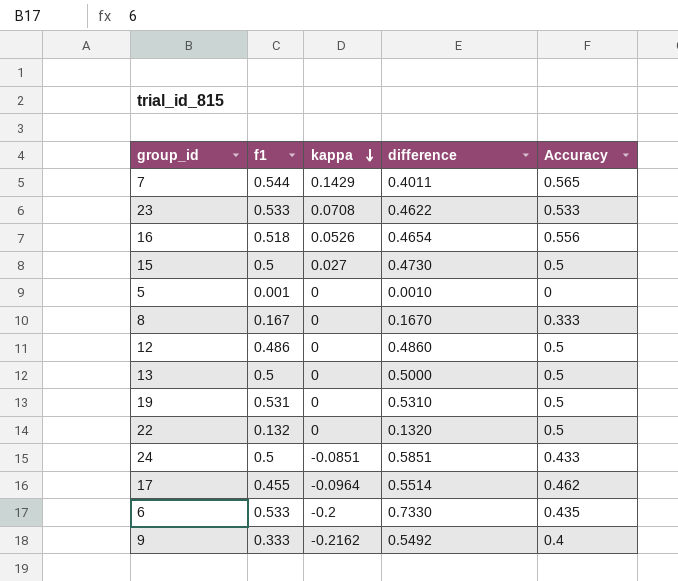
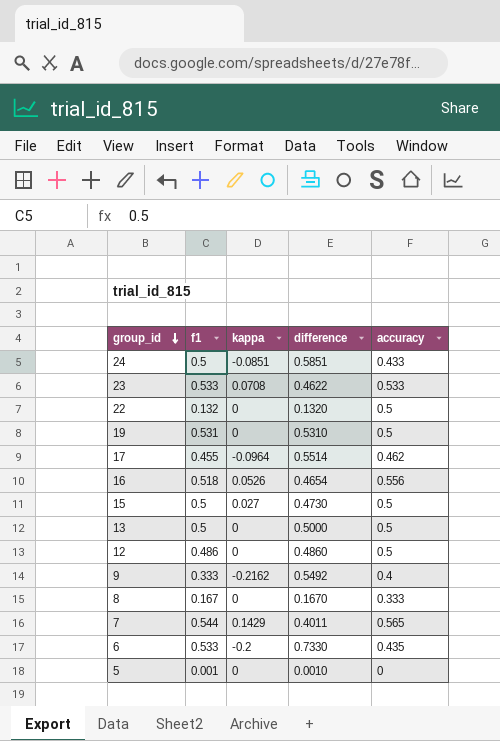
row order: kappa descending -> group_id descending
column name: Accuracy -> accuracy

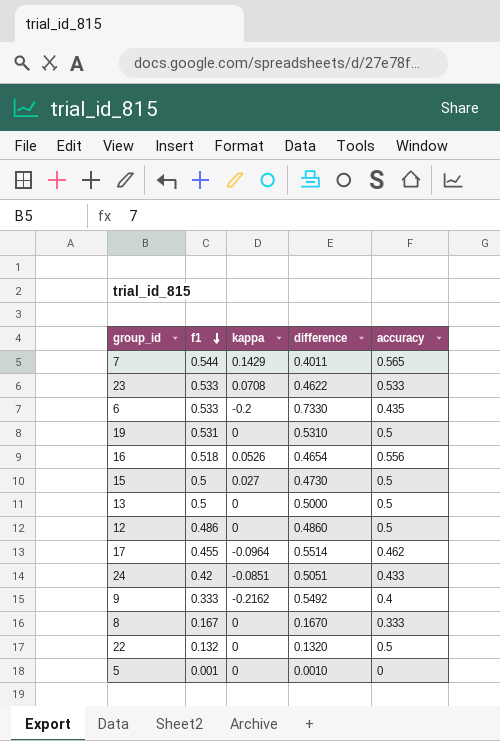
row order: group_id descending -> f1 descending
24 | f1: 0.5 -> 0.42
24 | difference: 0.5851 -> 0.5051

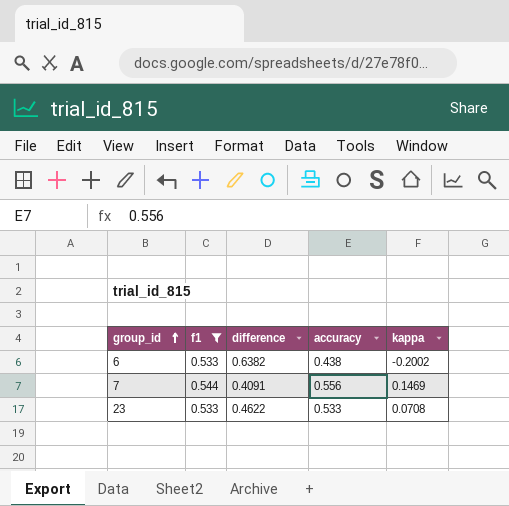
filter: none -> f1 >= 0.533
row order: f1 descending -> group_id ascending
column difference | formula: [f1] - [kappa] -> [accuracy] - [kappa]
column kappa | position: 3 -> 5
6 | accuracy: 0.435 -> 0.438
6 | kappa: -0.2 -> -0.2002
7 | accuracy: 0.565 -> 0.556
7 | kappa: 0.1429 -> 0.1469

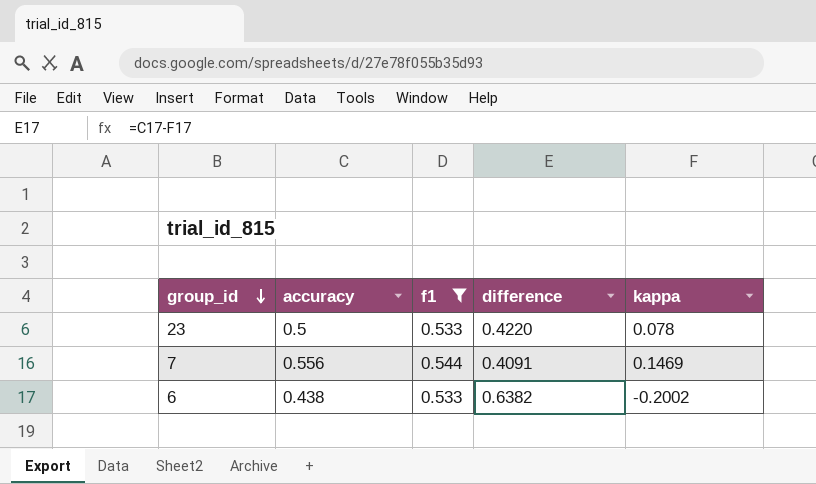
row order: group_id ascending -> group_id descending
column accuracy | position: 4 -> 2
23 | accuracy: 0.533 -> 0.5
23 | difference: 0.4622 -> 0.4220
23 | kappa: 0.0708 -> 0.078

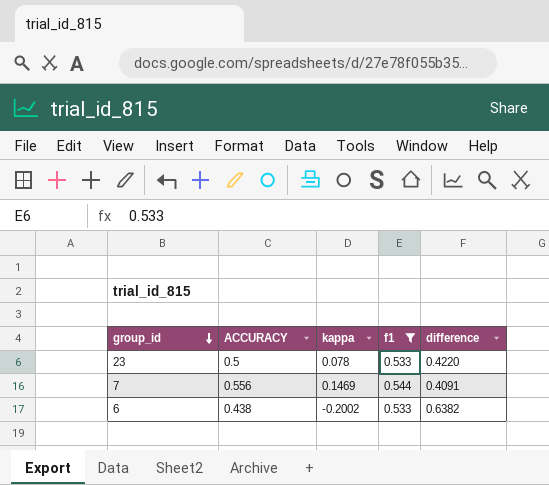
column name: accuracy -> ACCURACY
column kappa | position: 5 -> 3

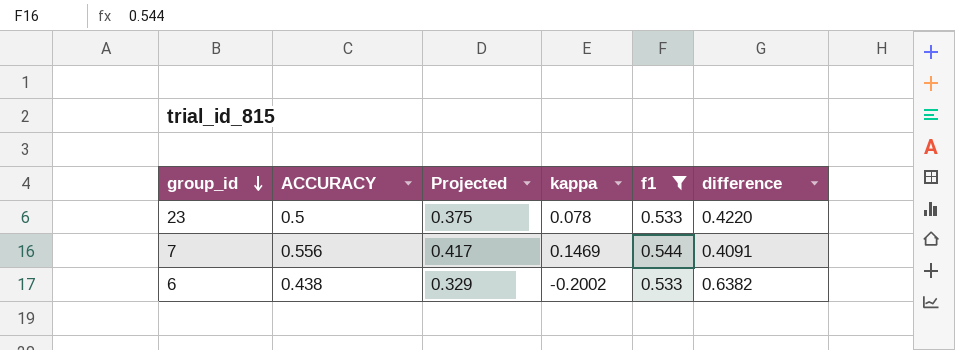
column Projected | formula: none -> [ACCURACY] * 0.75

